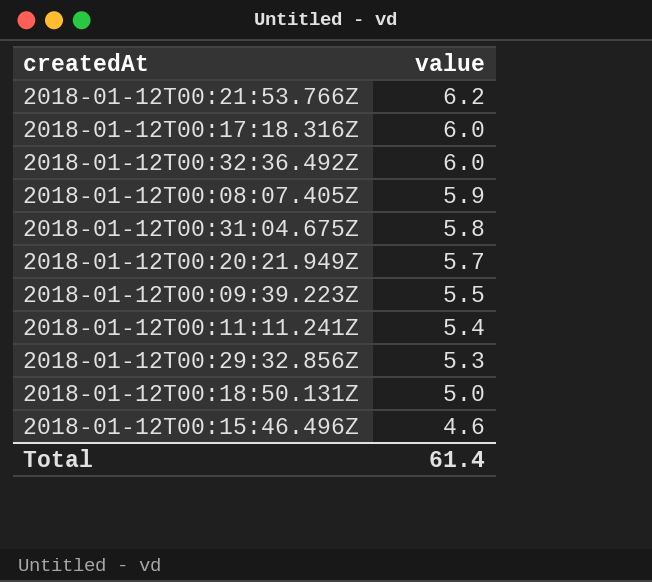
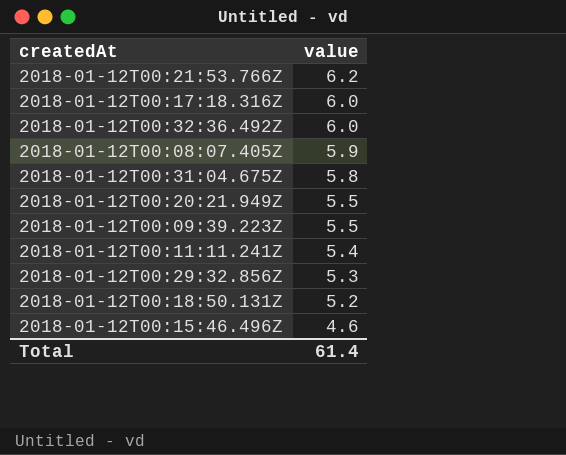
2018-01-12T00:20:21.949Z | value: 5.7 -> 5.5
2018-01-12T00:18:50.131Z | value: 5.0 -> 5.2

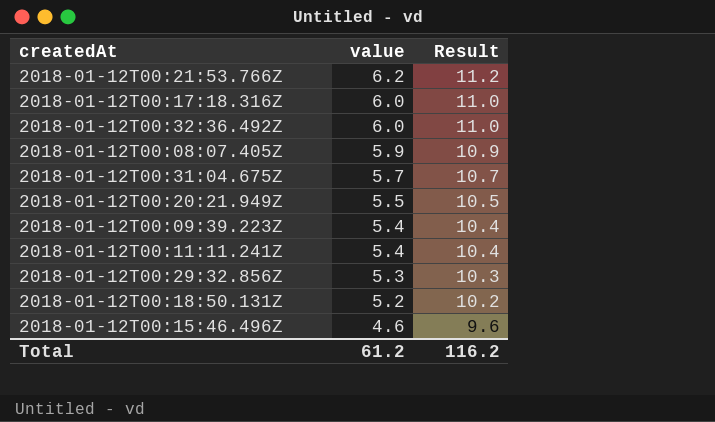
column Result | formula: none -> [value] + 5
2018-01-12T00:31:04.675Z | value: 5.8 -> 5.7
2018-01-12T00:09:39.223Z | value: 5.5 -> 5.4
Total | value: 61.4 -> 61.2

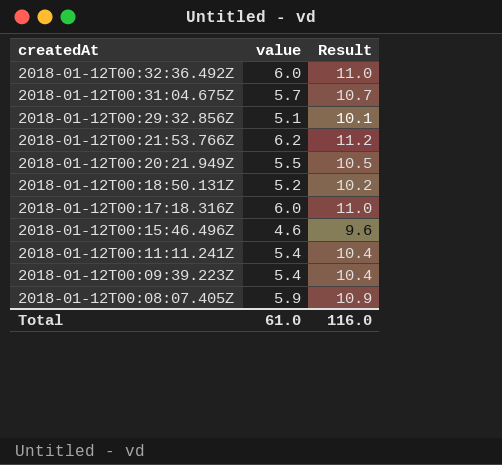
row order: value descending -> createdAt descending
2018-01-12T00:29:32.856Z | value: 5.3 -> 5.1
2018-01-12T00:29:32.856Z | Result: 10.3 -> 10.1
Total | value: 61.2 -> 61.0
Total | Result: 116.2 -> 116.0

